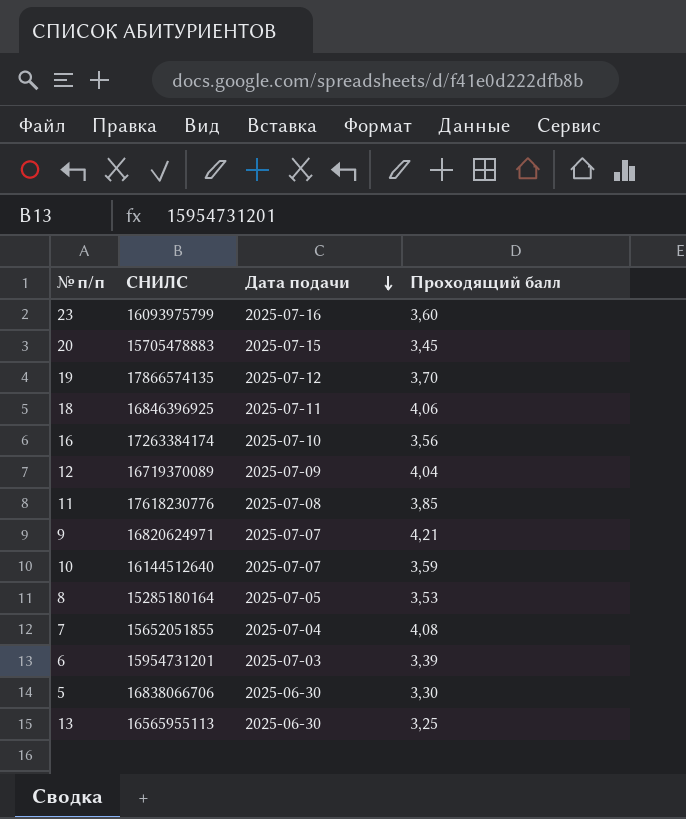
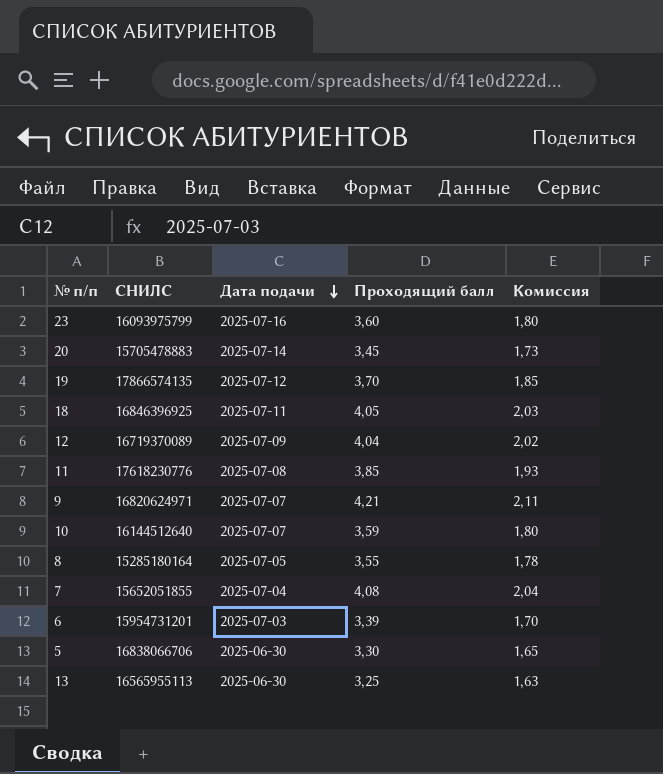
column Комиссия | formula: none -> [Проходящий балл] * 0,5
row 16: 17263384174 | 2025-07-10 | 3,56 -> none
20 | Дата подачи: 2025-07-15 -> 2025-07-14
18 | Проходящий балл: 4,06 -> 4,05
8 | Проходящий балл: 3,53 -> 3,55

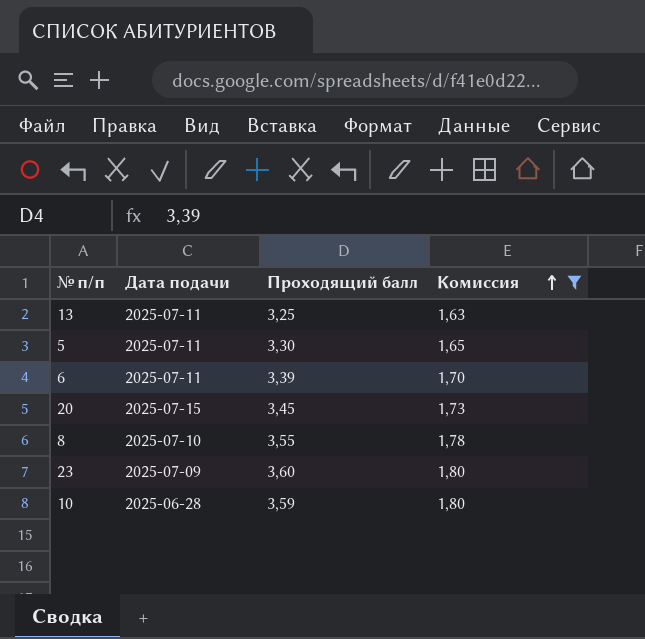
filter: none -> Комиссия <= 1,80
row order: Дата подачи descending -> Комиссия ascending
column СНИЛС | position: 2 -> none
13 | Дата подачи: 2025-06-30 -> 2025-07-11
5 | Дата подачи: 2025-06-30 -> 2025-07-11
6 | Дата подачи: 2025-07-03 -> 2025-07-11
20 | Дата подачи: 2025-07-14 -> 2025-07-15
8 | Дата подачи: 2025-07-05 -> 2025-07-10
23 | Дата подачи: 2025-07-16 -> 2025-07-09
10 | Дата подачи: 2025-07-07 -> 2025-06-28

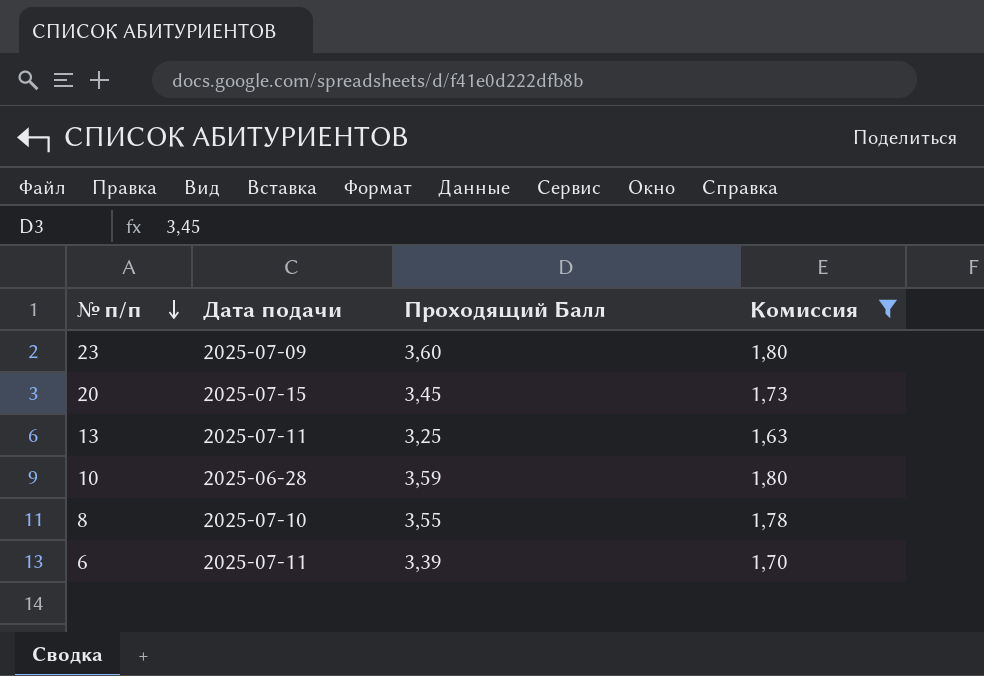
row order: Комиссия ascending -> № п/п descending
column name: Проходящий балл -> Проходящий Балл
row 5: 2025-07-11 | 3,30 | 1,65 -> none

